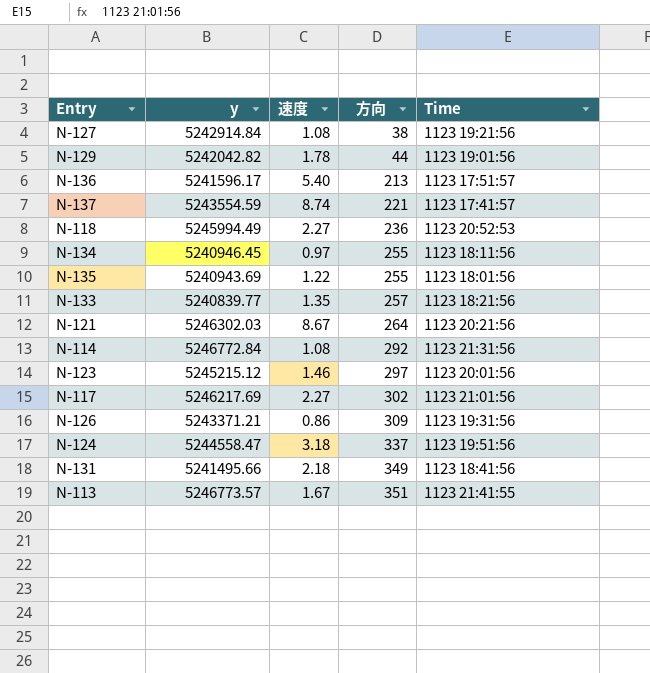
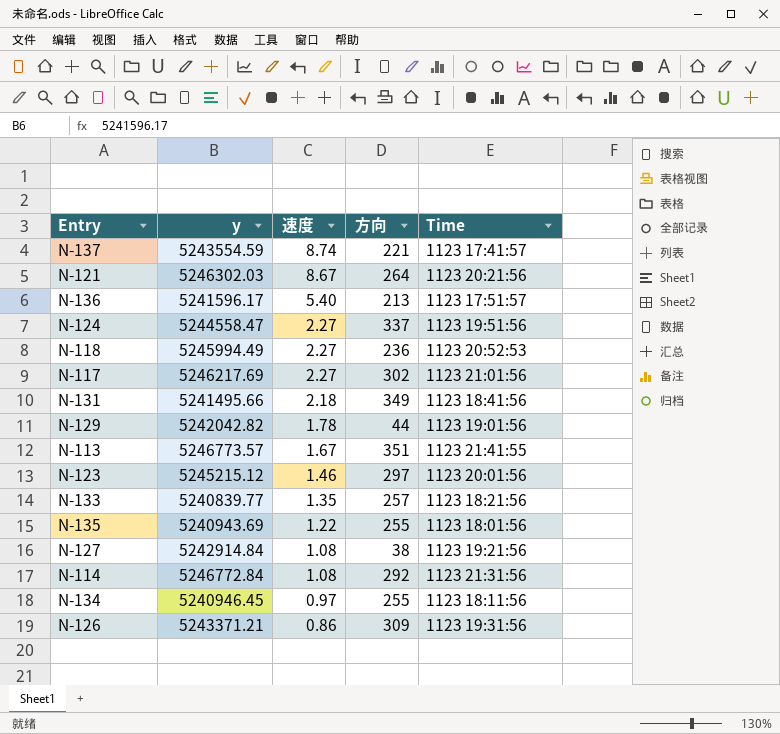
row order: 方向 ascending -> 速度 descending
N-124 | 速度: 3.18 -> 2.27

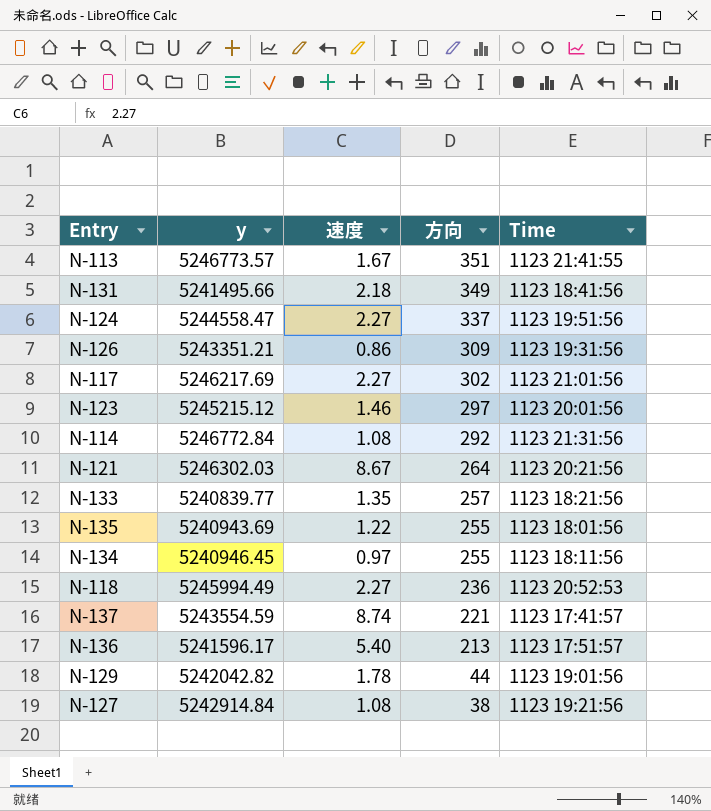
row order: 速度 descending -> 方向 descending
N-126 | y: 5243371.21 -> 5243351.21

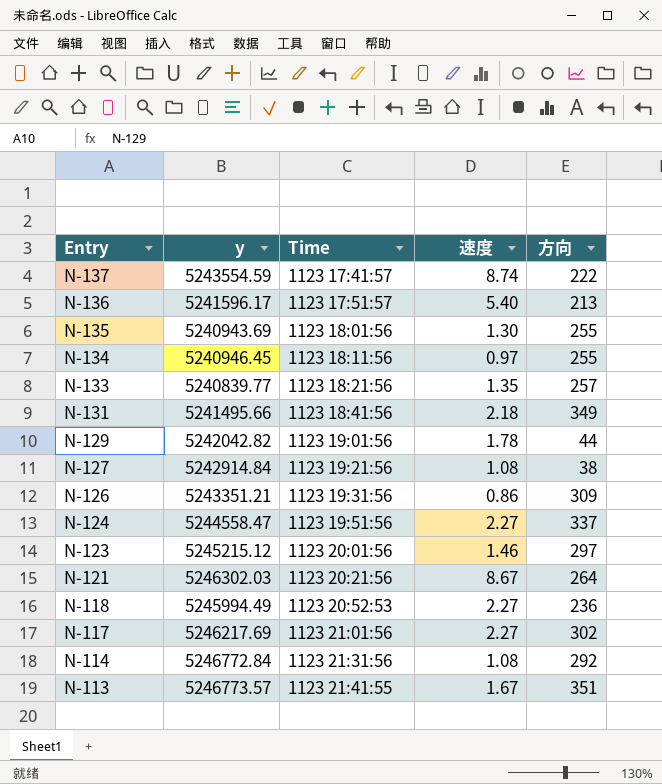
row order: 方向 descending -> Entry descending
column Time | position: 5 -> 3
N-137 | 方向: 221 -> 222
N-135 | 速度: 1.22 -> 1.30

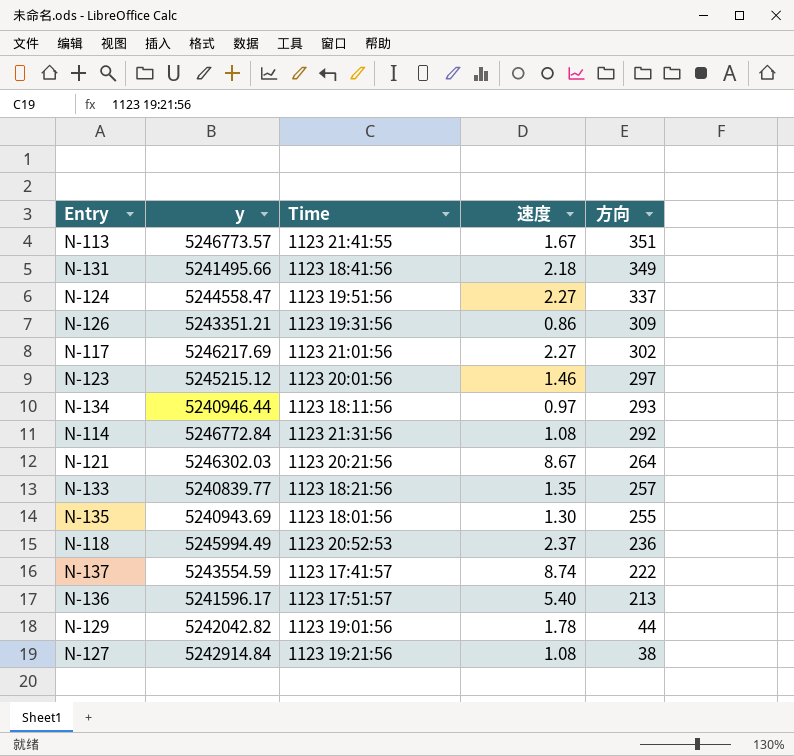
row order: Entry descending -> 方向 descending
N-134 | y: 5240946.45 -> 5240946.44
N-134 | 方向: 255 -> 293
N-118 | 速度: 2.27 -> 2.37

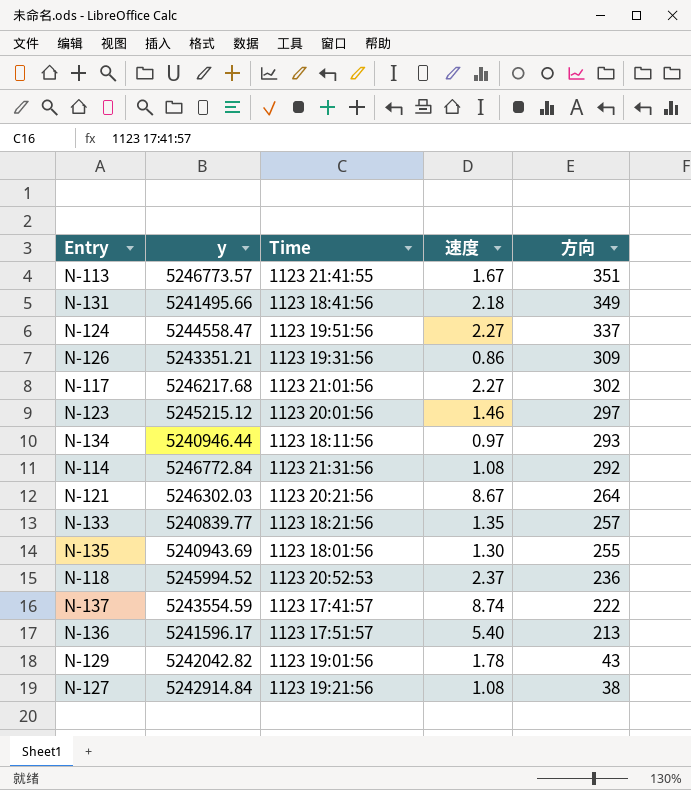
N-117 | y: 5246217.69 -> 5246217.68
N-118 | y: 5245994.49 -> 5245994.52
N-129 | 方向: 44 -> 43

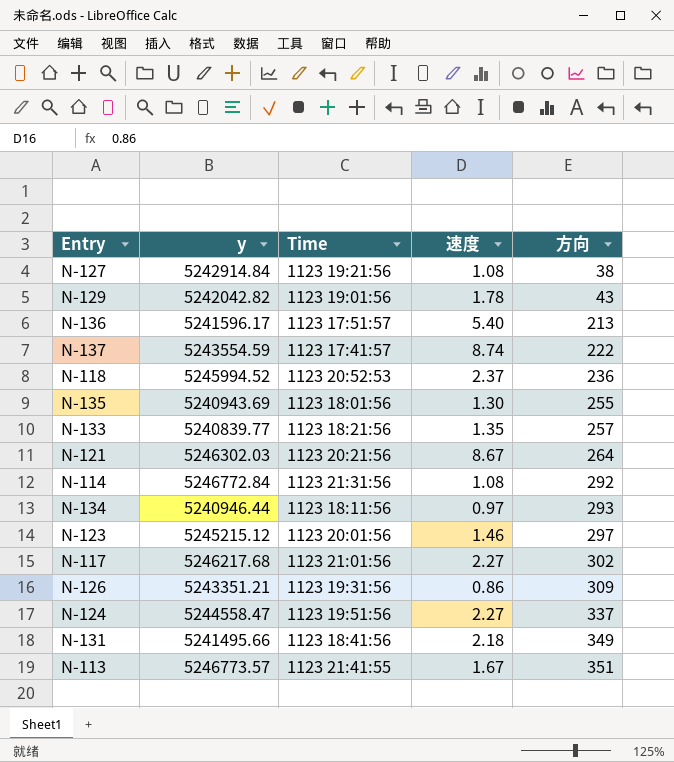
row order: 方向 descending -> 方向 ascending

